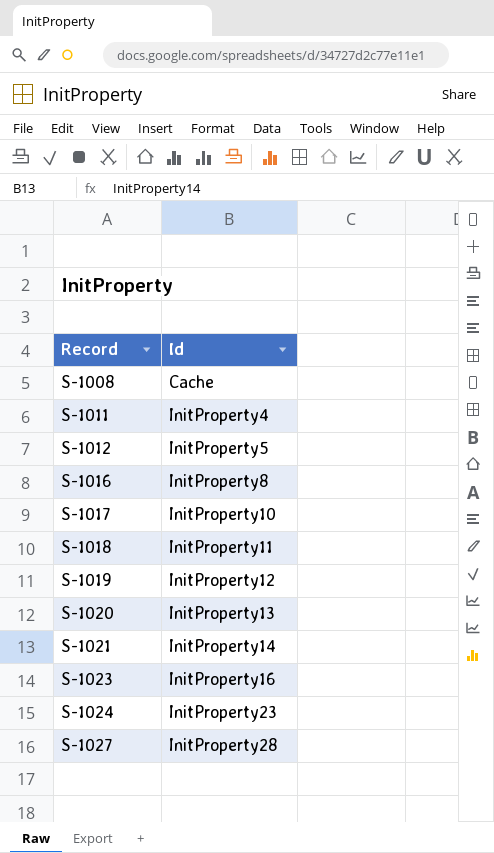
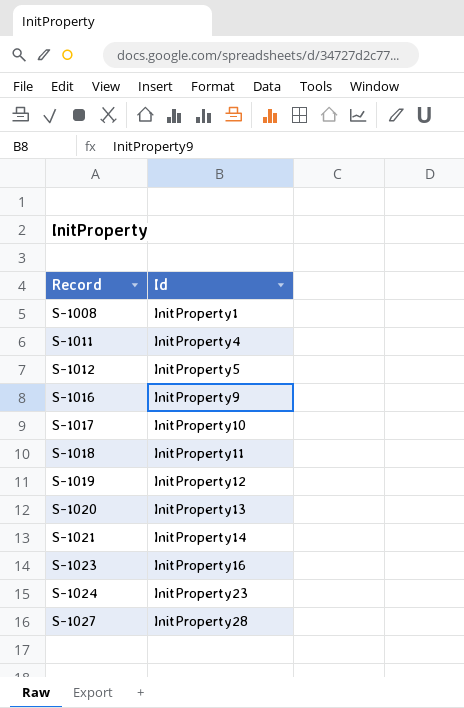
S-1008 | Id: Cache -> InitProperty1
S-1016 | Id: InitProperty8 -> InitProperty9

